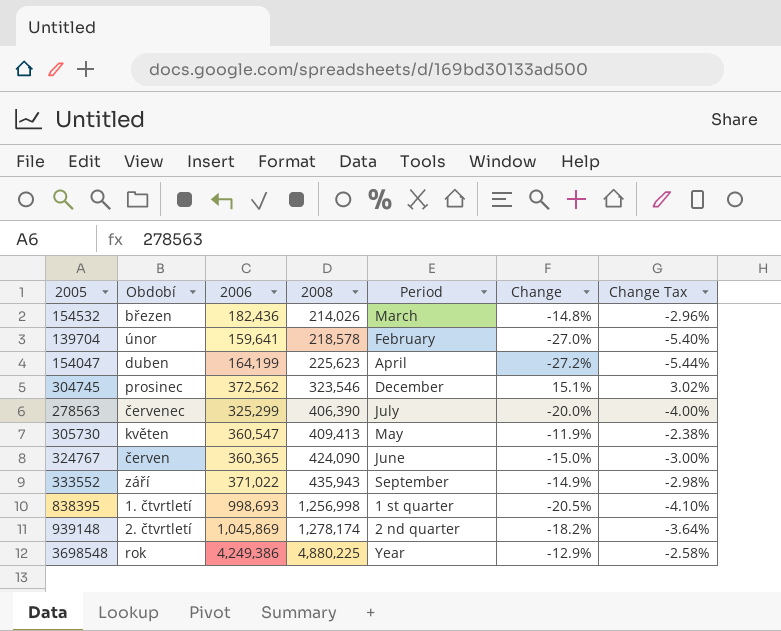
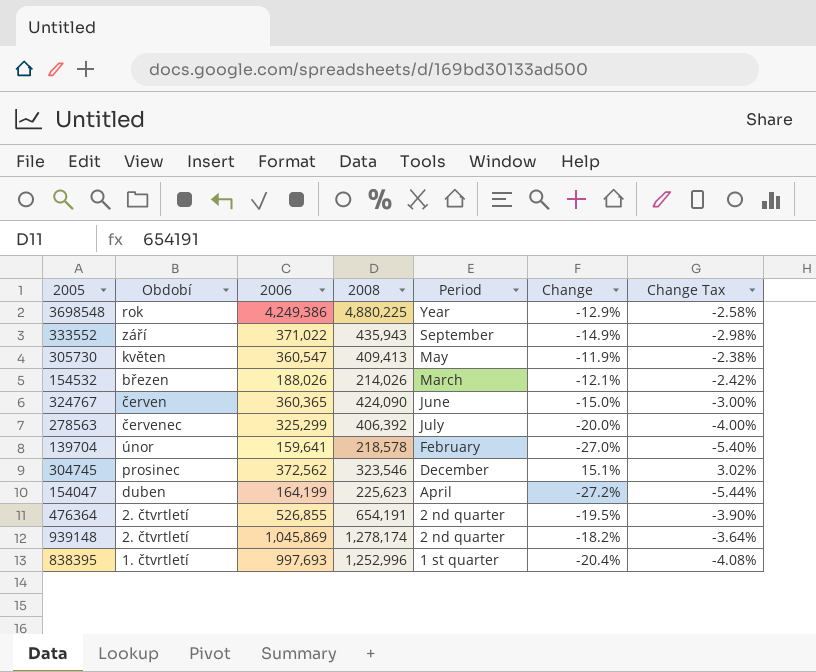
row order: 2008 ascending -> Period descending
154532 | 2006: 182,436 -> 188,026
154532 | Change: -14.8% -> -12.1%
154532 | Change Tax: -2.96% -> -2.42%
278563 | 2008: 406,390 -> 406,392
row 476364: none -> 2. čtvrtletí | 526,855 | 654,191 | 2 nd quarter | -19.5% | -3.90%
838395 | 2006: 998,693 -> 997,693
838395 | 2008: 1,256,998 -> 1,252,996
838395 | Change: -20.5% -> -20.4%
838395 | Change Tax: -4.10% -> -4.08%

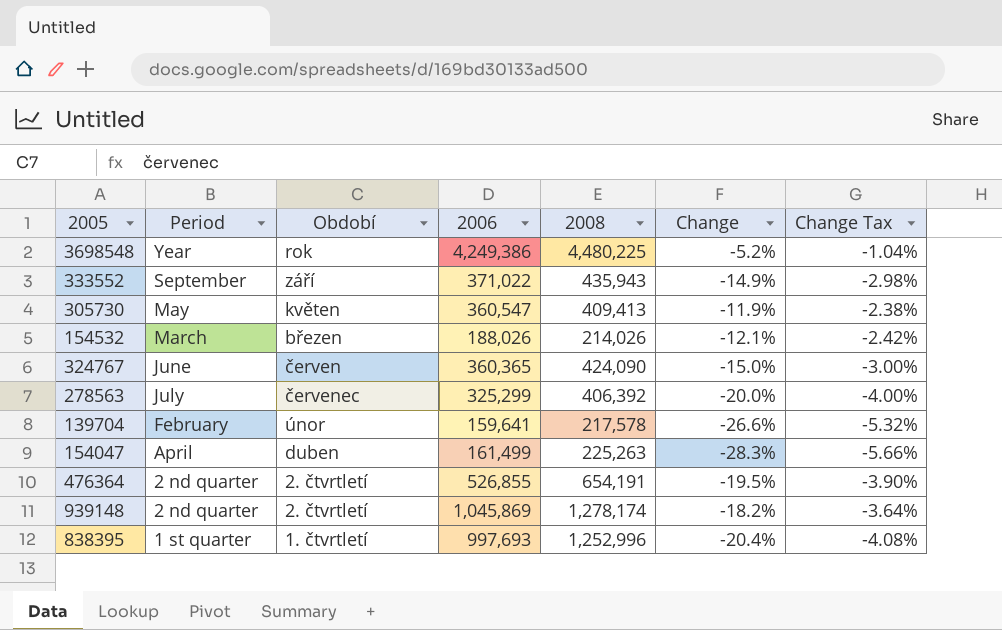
column Period | position: 5 -> 2
row 304745: prosinec | 372,562 | 323,546 | December | 15.1% | 3.02% -> none
3698548 | 2008: 4,880,225 -> 4,480,225
3698548 | Change: -12.9% -> -5.2%
3698548 | Change Tax: -2.58% -> -1.04%
139704 | 2008: 218,578 -> 217,578
139704 | Change: -27.0% -> -26.6%
139704 | Change Tax: -5.40% -> -5.32%
154047 | 2006: 164,199 -> 161,499
154047 | 2008: 225,623 -> 225,263
154047 | Change: -27.2% -> -28.3%
154047 | Change Tax: -5.44% -> -5.66%

